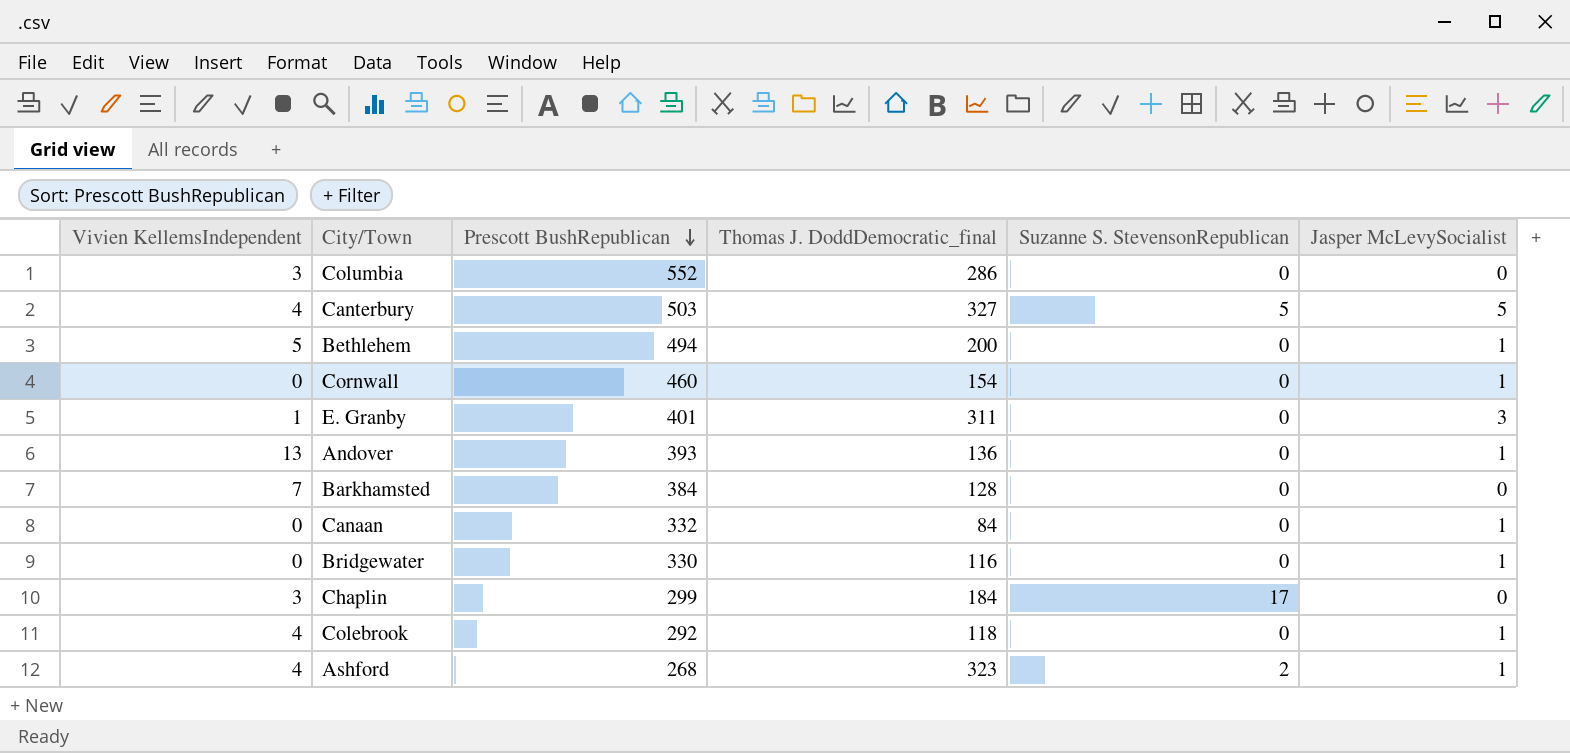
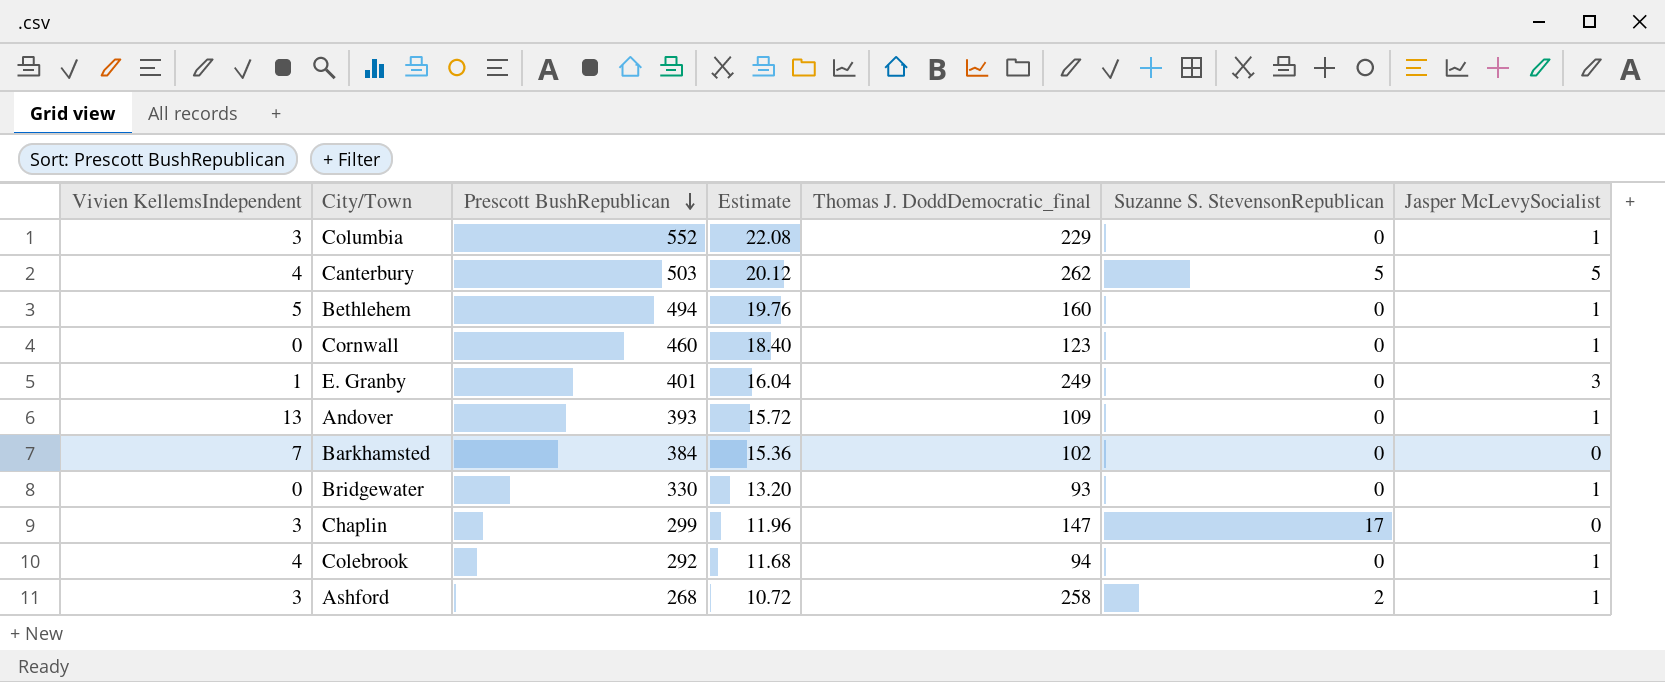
column Estimate | formula: none -> [Prescott BushRepublican] * 0.04
row Canaan: 0 | 332 | 84 | 0 | 1 -> none
Columbia | Thomas J. DoddDemocratic_final: 286 -> 229
Columbia | Jasper McLevySocialist: 0 -> 1
Canterbury | Thomas J. DoddDemocratic_final: 327 -> 262
Bethlehem | Thomas J. DoddDemocratic_final: 200 -> 160
Cornwall | Thomas J. DoddDemocratic_final: 154 -> 123
E. Granby | Thomas J. DoddDemocratic_final: 311 -> 249
Andover | Thomas J. DoddDemocratic_final: 136 -> 109
Barkhamsted | Thomas J. DoddDemocratic_final: 128 -> 102
Bridgewater | Thomas J. DoddDemocratic_final: 116 -> 93
Chaplin | Thomas J. DoddDemocratic_final: 184 -> 147
Colebrook | Thomas J. DoddDemocratic_final: 118 -> 94
Ashford | Vivien KellemsIndependent: 4 -> 3
Ashford | Thomas J. DoddDemocratic_final: 323 -> 258

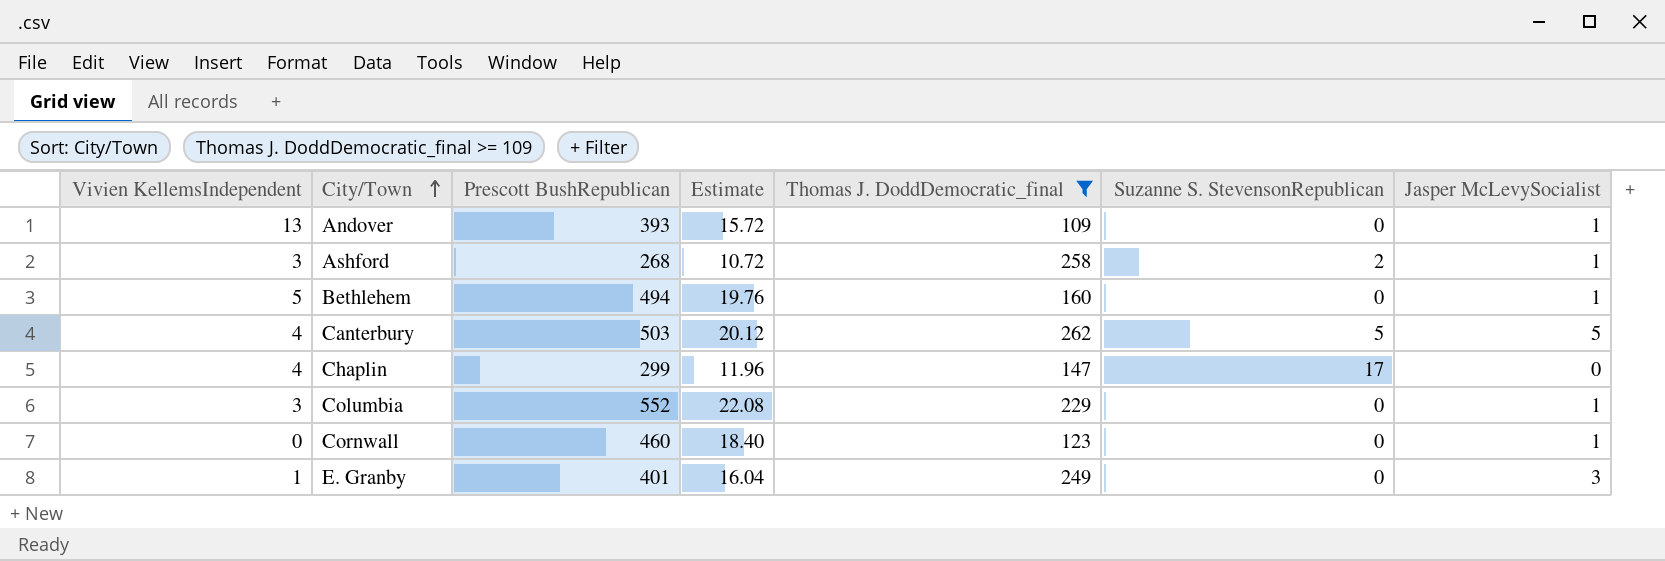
filter: none -> Thomas J. DoddDemocratic_final >= 109
row order: Prescott BushRepublican descending -> City/Town ascending
Chaplin | Vivien KellemsIndependent: 3 -> 4

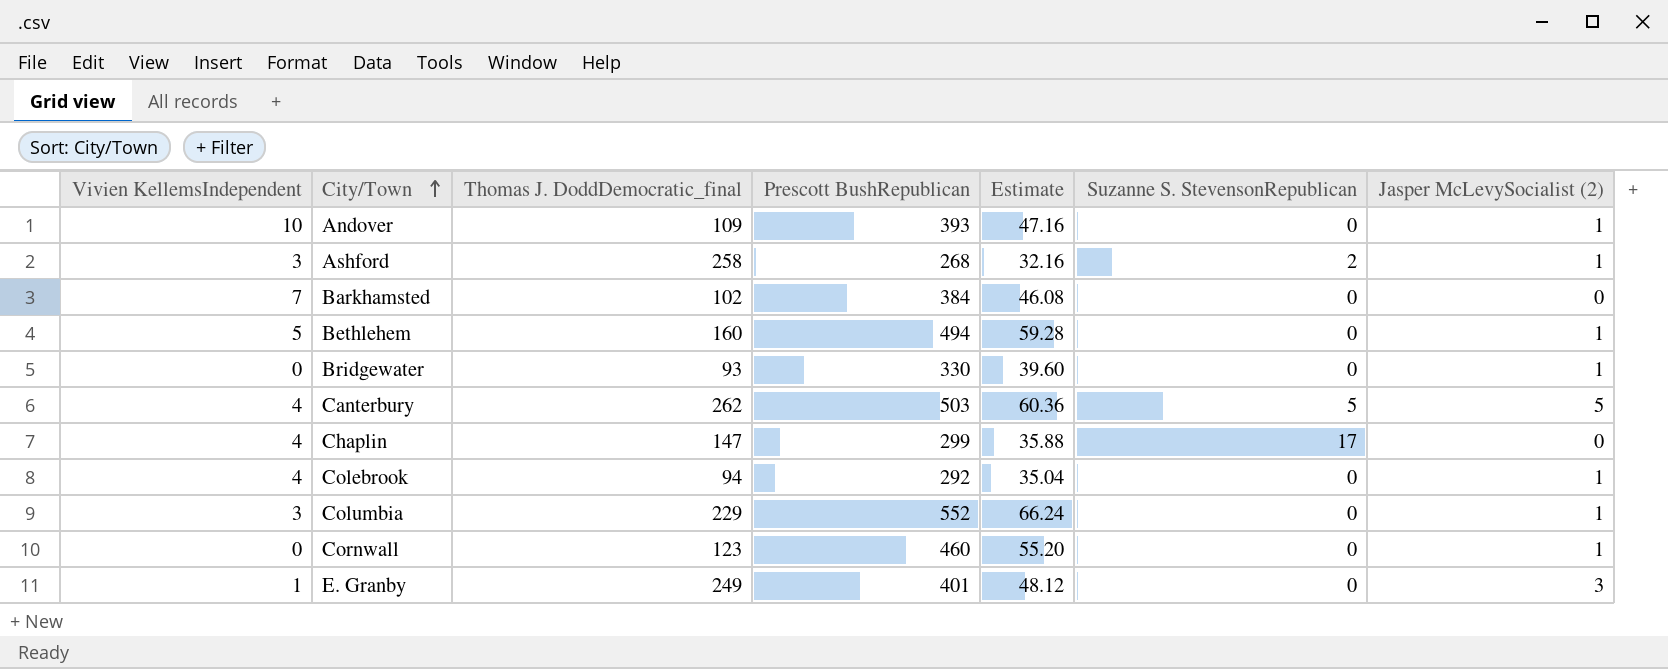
filter: Thomas J. DoddDemocratic_final >= 109 -> none
column Thomas J. DoddDemocratic_final | position: 5 -> 3
column Estimate | formula: [Prescott BushRepublican] * 0.04 -> [Prescott BushRepublican] * 0.12
column name: Jasper McLevySocialist -> Jasper McLevySocialist (2)
Andover | Vivien KellemsIndependent: 13 -> 10

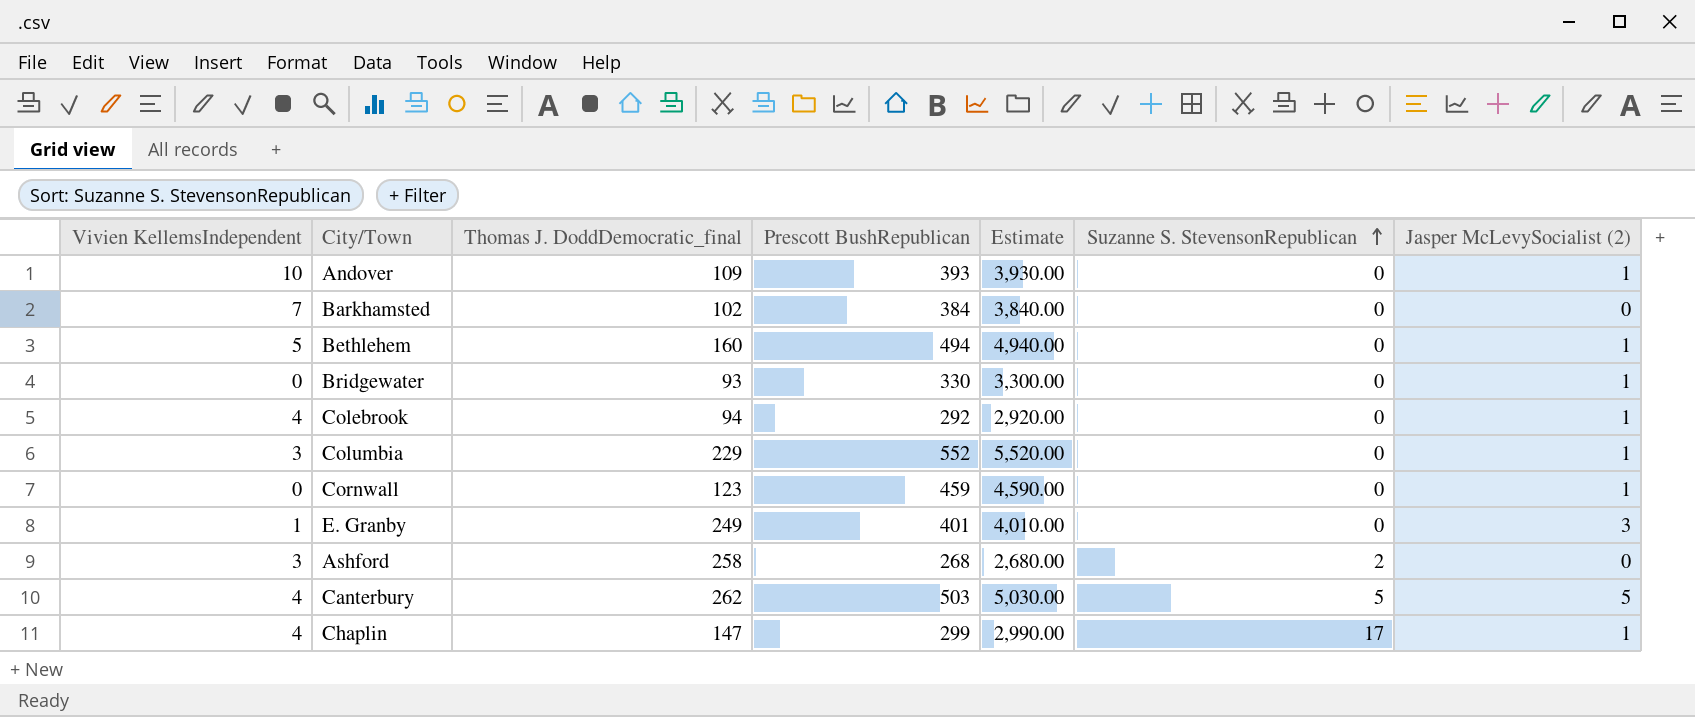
row order: City/Town ascending -> Suzanne S. StevensonRepublican ascending
column Estimate | formula: [Prescott BushRepublican] * 0.12 -> [Prescott BushRepublican] * 10
Cornwall | Prescott BushRepublican: 460 -> 459
Ashford | Jasper McLevySocialist (2): 1 -> 0
Chaplin | Jasper McLevySocialist (2): 0 -> 1

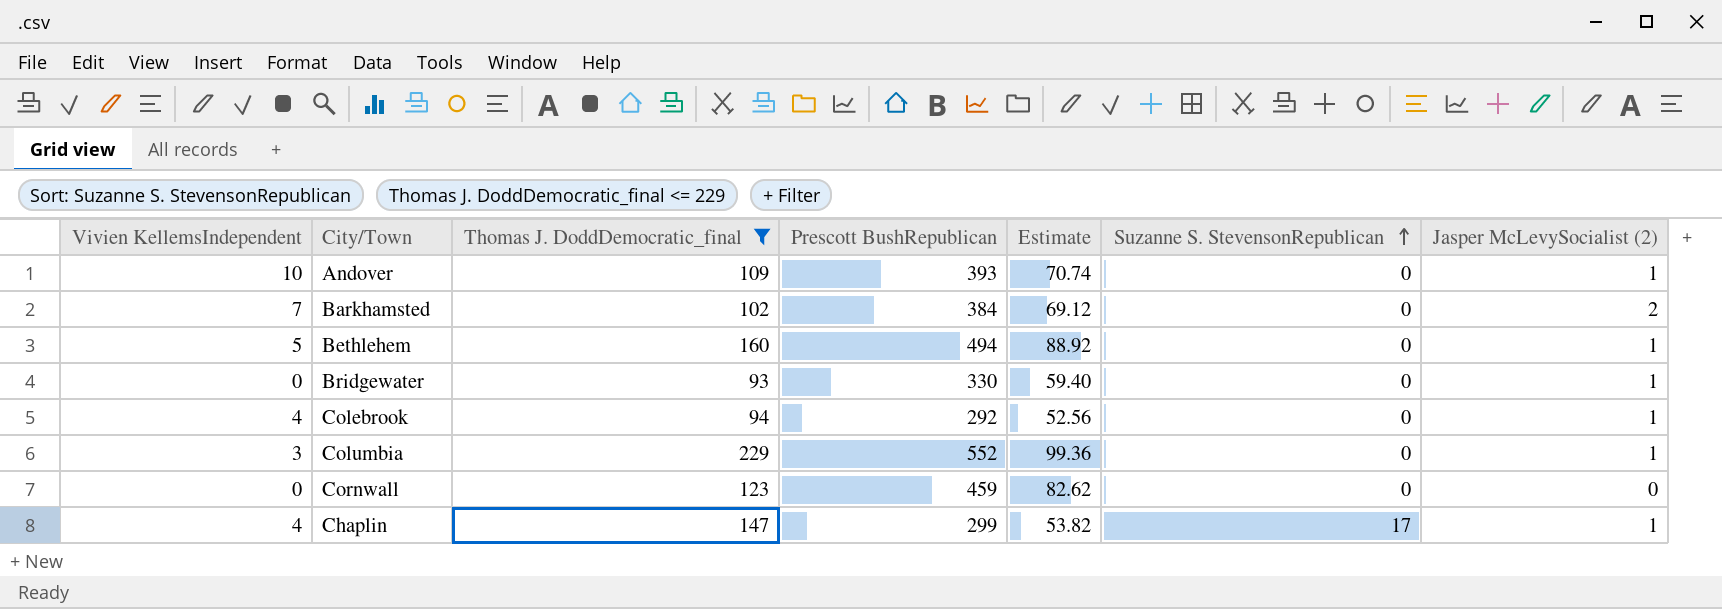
filter: none -> Thomas J. DoddDemocratic_final <= 229
column Estimate | formula: [Prescott BushRepublican] * 10 -> [Prescott BushRepublican] * 0.18
Barkhamsted | Jasper McLevySocialist (2): 0 -> 2
Cornwall | Jasper McLevySocialist (2): 1 -> 0

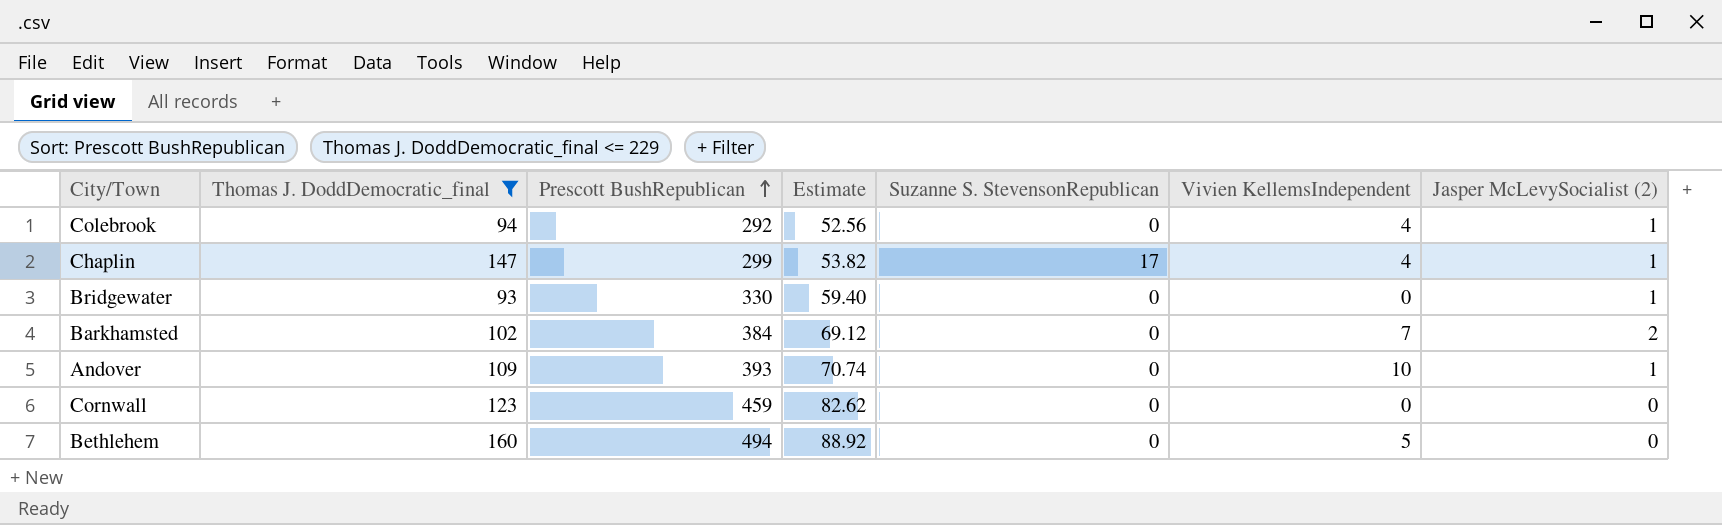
row order: Suzanne S. StevensonRepublican ascending -> Prescott BushRepublican ascending
column Vivien KellemsIndependent | position: 1 -> 6
row Columbia: 3 | 229 | 552 | 99.36 | 0 | 1 -> none
Bethlehem | Jasper McLevySocialist (2): 1 -> 0

